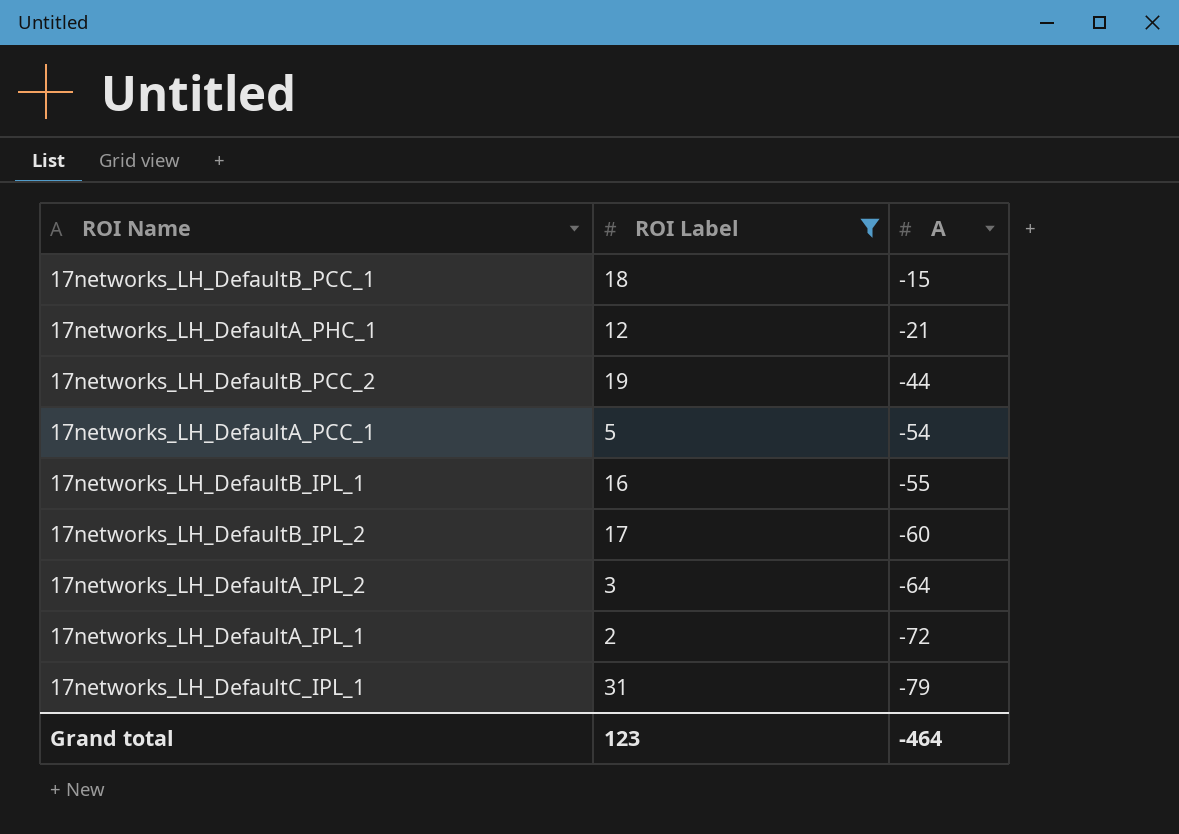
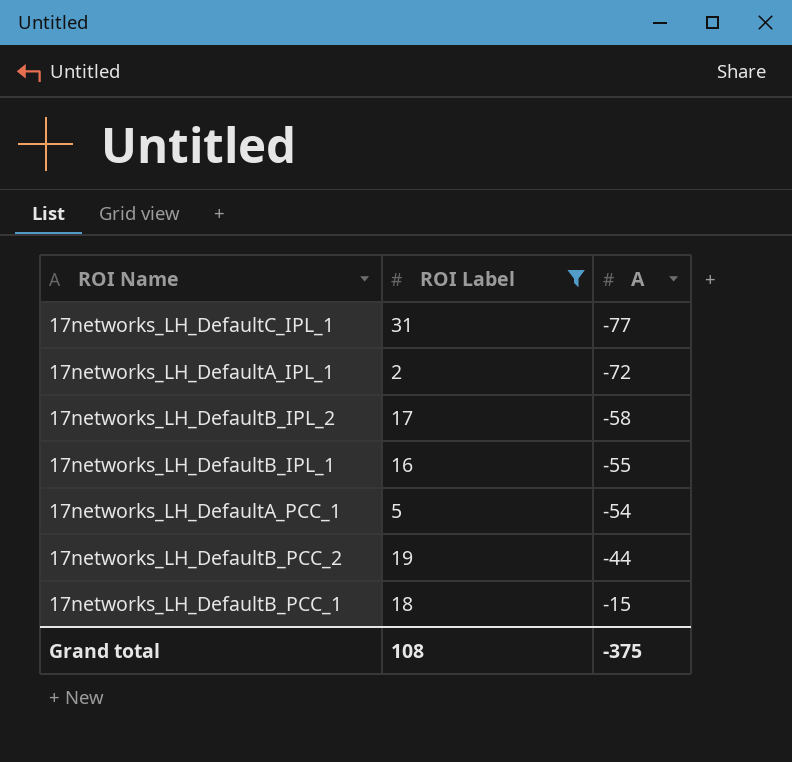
row order: A descending -> A ascending
row 17networks_LH_DefaultA_PHC_1: 12 | -21 -> none
row 17networks_LH_DefaultA_IPL_2: 3 | -64 -> none
17networks_LH_DefaultC_IPL_1 | A: -79 -> -77
17networks_LH_DefaultB_IPL_2 | A: -60 -> -58
Grand total | ROI Label: 123 -> 108
Grand total | A: -464 -> -375

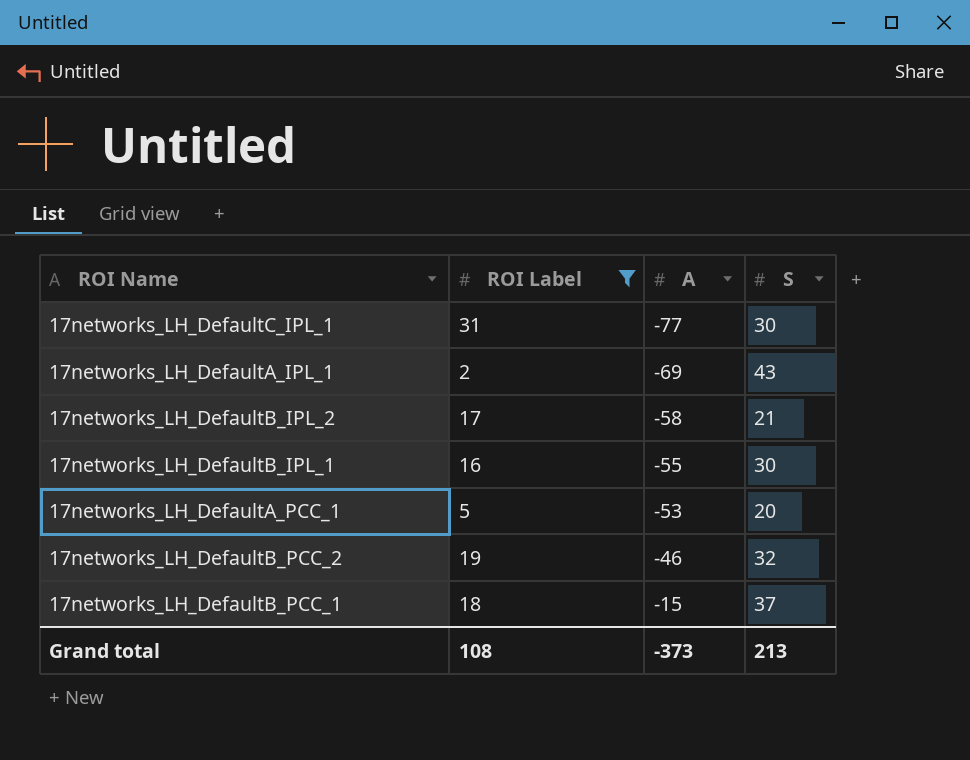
column S | position: none -> 4
17networks_LH_DefaultA_IPL_1 | A: -72 -> -69
17networks_LH_DefaultA_PCC_1 | A: -54 -> -53
17networks_LH_DefaultB_PCC_2 | A: -44 -> -46
Grand total | A: -375 -> -373

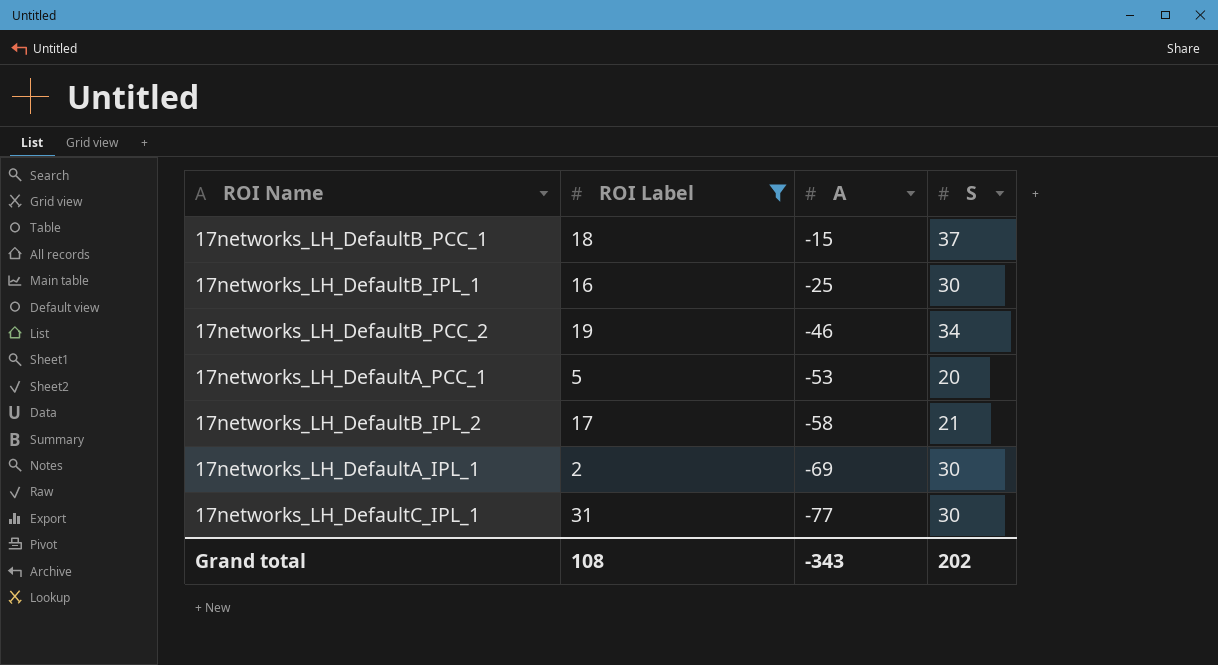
row order: A ascending -> A descending
17networks_LH_DefaultB_IPL_1 | A: -55 -> -25
17networks_LH_DefaultB_PCC_2 | S: 32 -> 34
17networks_LH_DefaultA_IPL_1 | S: 43 -> 30
Grand total | A: -373 -> -343
Grand total | S: 213 -> 202

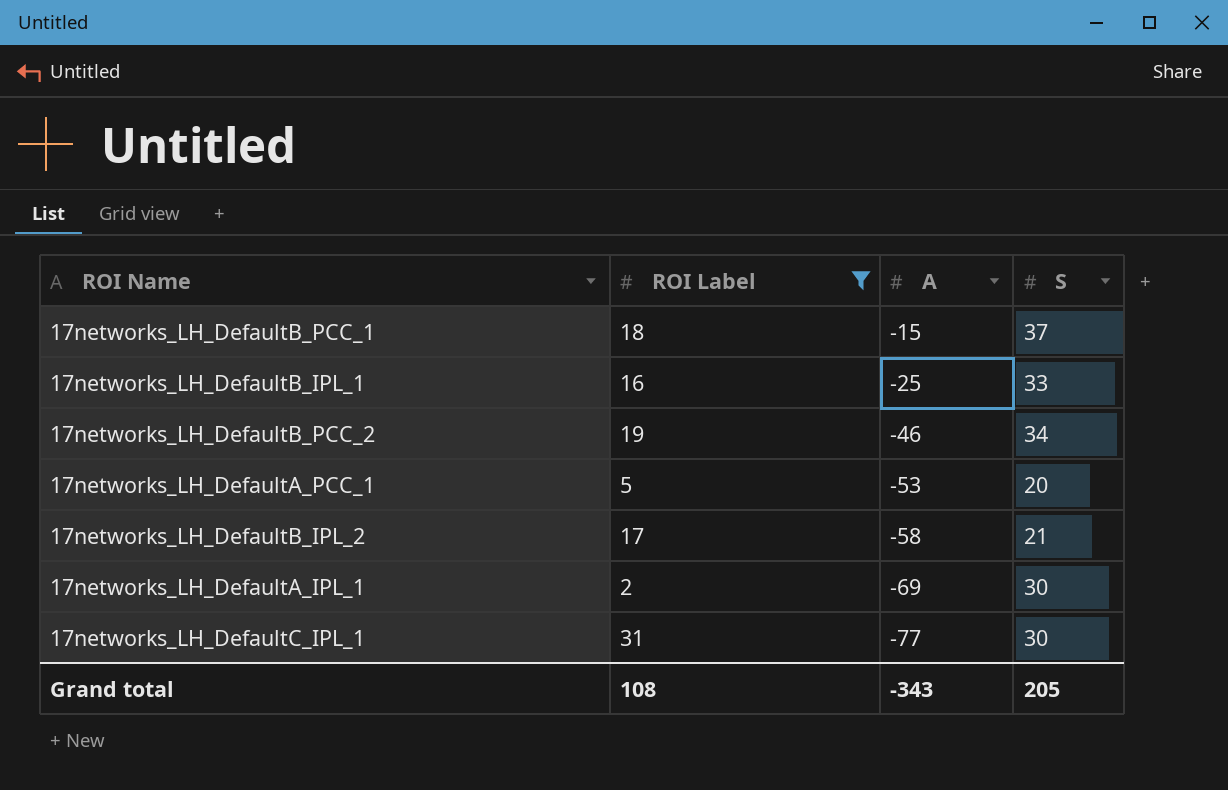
17networks_LH_DefaultB_IPL_1 | S: 30 -> 33
Grand total | S: 202 -> 205

